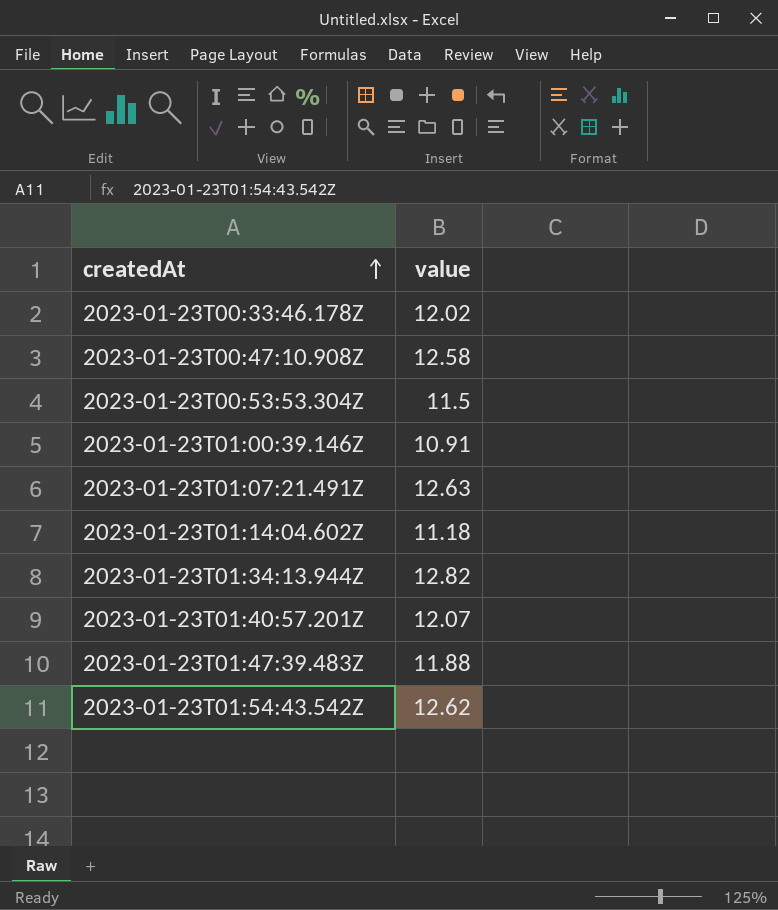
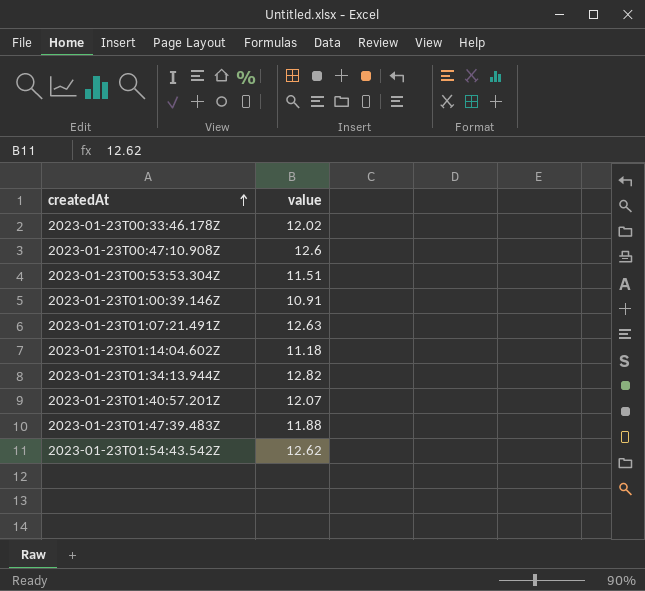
2023-01-23T00:47:10.908Z | value: 12.58 -> 12.6
2023-01-23T00:53:53.304Z | value: 11.5 -> 11.51

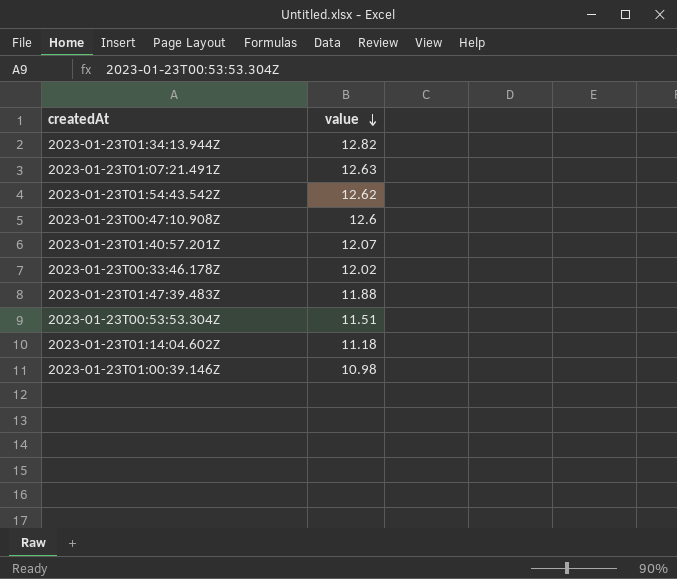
row order: createdAt ascending -> value descending
2023-01-23T01:00:39.146Z | value: 10.91 -> 10.98

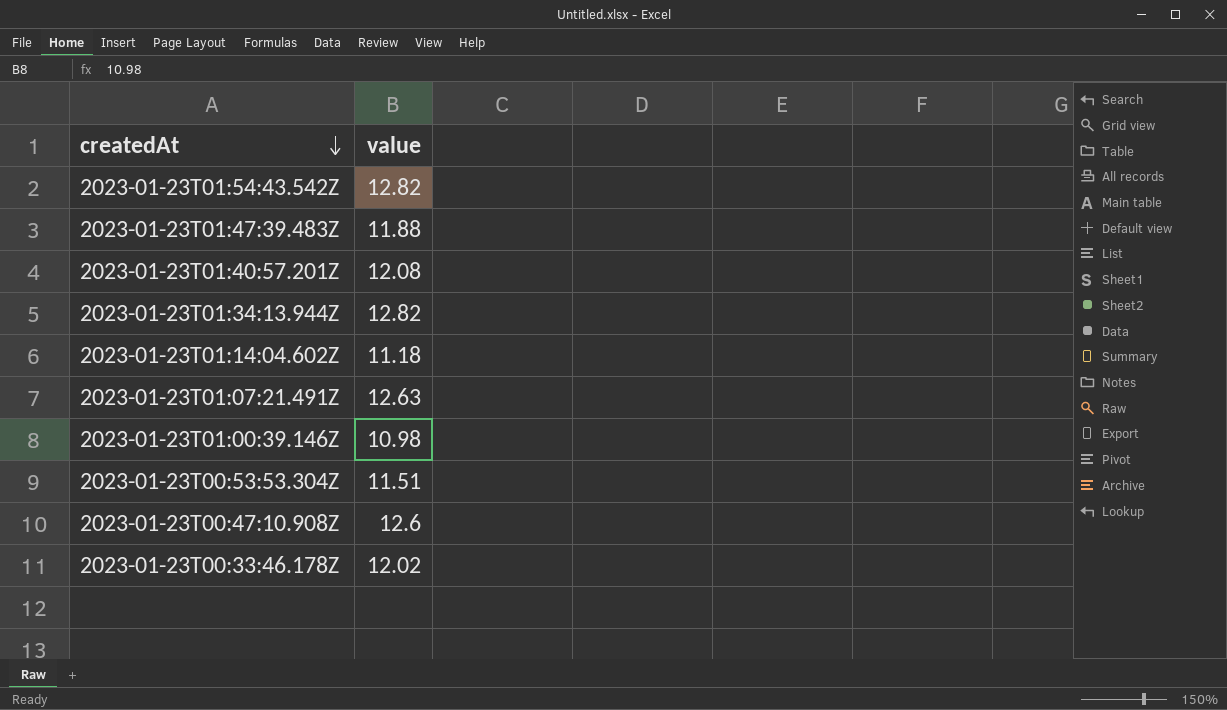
row order: value descending -> createdAt descending
2023-01-23T01:54:43.542Z | value: 12.62 -> 12.82
2023-01-23T01:40:57.201Z | value: 12.07 -> 12.08

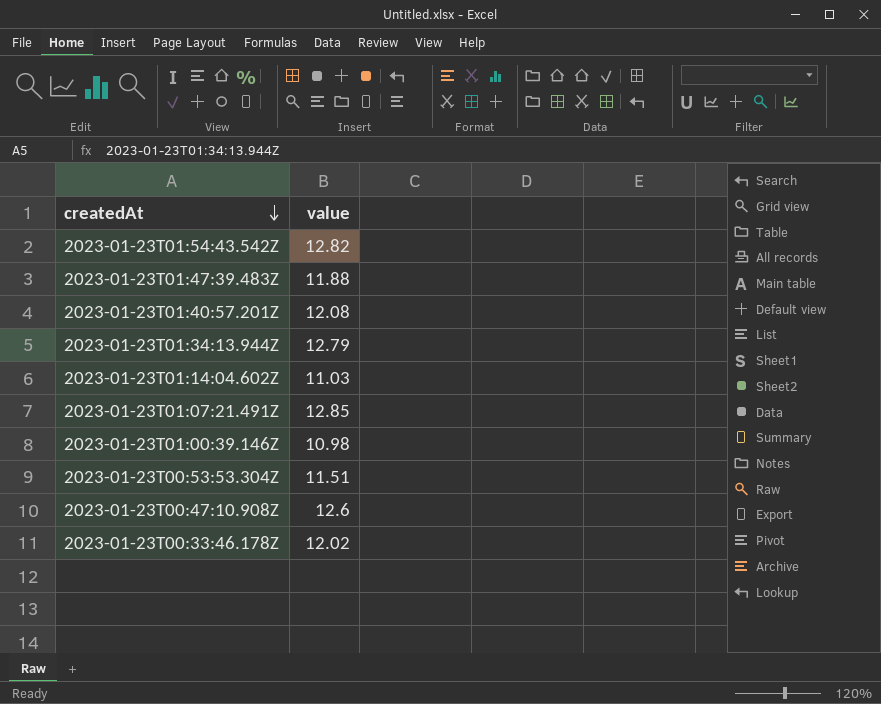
2023-01-23T01:34:13.944Z | value: 12.82 -> 12.79
2023-01-23T01:14:04.602Z | value: 11.18 -> 11.03
2023-01-23T01:07:21.491Z | value: 12.63 -> 12.85

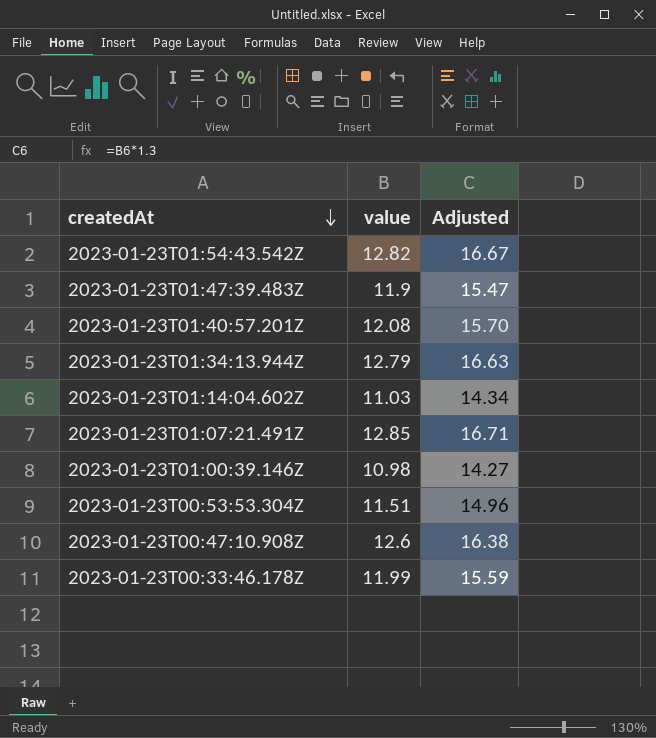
column Adjusted | formula: none -> [value] * 1.3
2023-01-23T01:47:39.483Z | value: 11.88 -> 11.9
2023-01-23T00:33:46.178Z | value: 12.02 -> 11.99

